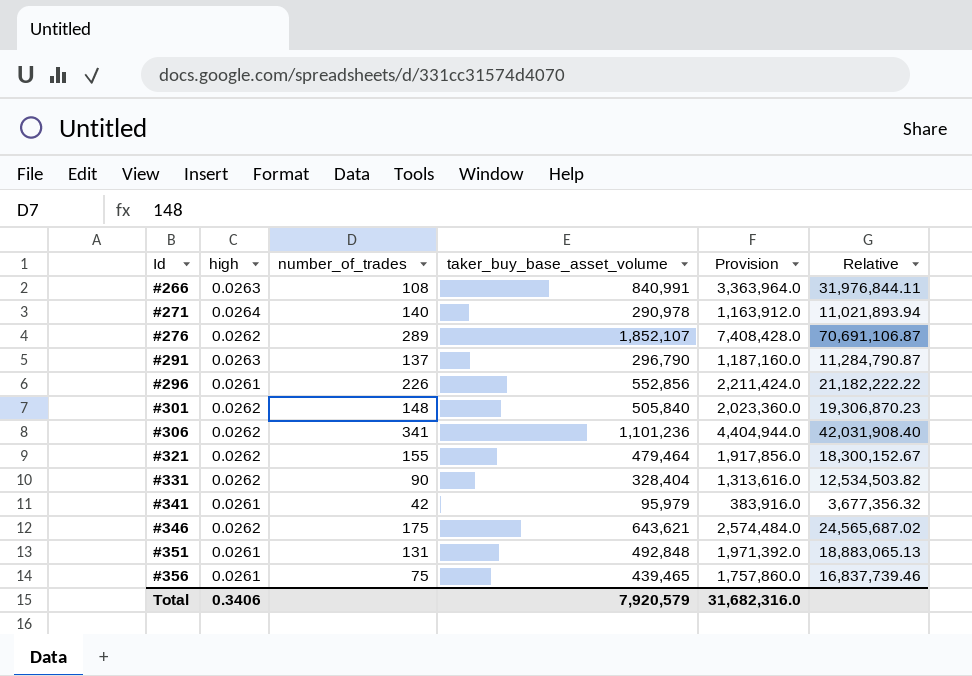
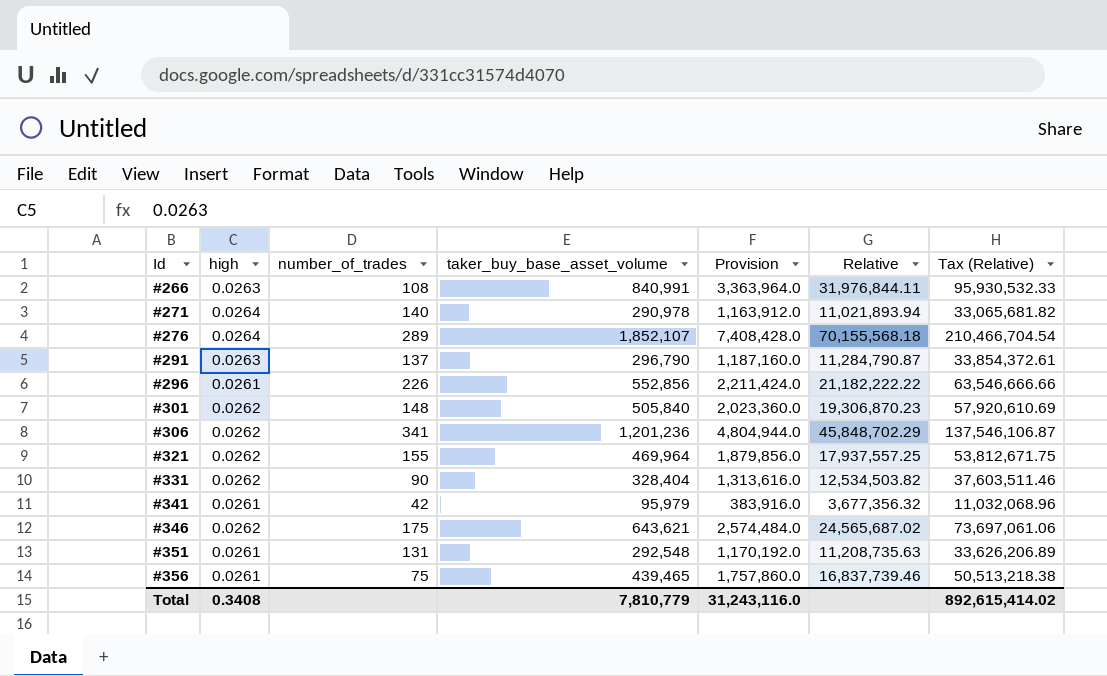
column Tax (Relative) | formula: none -> [Relative] * 3
#276 | high: 0.0262 -> 0.0264
#276 | Relative: 70,691,106.87 -> 70,155,568.18
#306 | taker_buy_base_asset_volume: 1,101,236 -> 1,201,236
#306 | Provision: 4,404,944.0 -> 4,804,944.0
#306 | Relative: 42,031,908.40 -> 45,848,702.29
#321 | taker_buy_base_asset_volume: 479,464 -> 469,964
#321 | Provision: 1,917,856.0 -> 1,879,856.0
#321 | Relative: 18,300,152.67 -> 17,937,557.25
#351 | taker_buy_base_asset_volume: 492,848 -> 292,548
#351 | Provision: 1,971,392.0 -> 1,170,192.0
#351 | Relative: 18,883,065.13 -> 11,208,735.63
Total | high: 0.3406 -> 0.3408
Total | taker_buy_base_asset_volume: 7,920,579 -> 7,810,779
Total | Provision: 31,682,316.0 -> 31,243,116.0

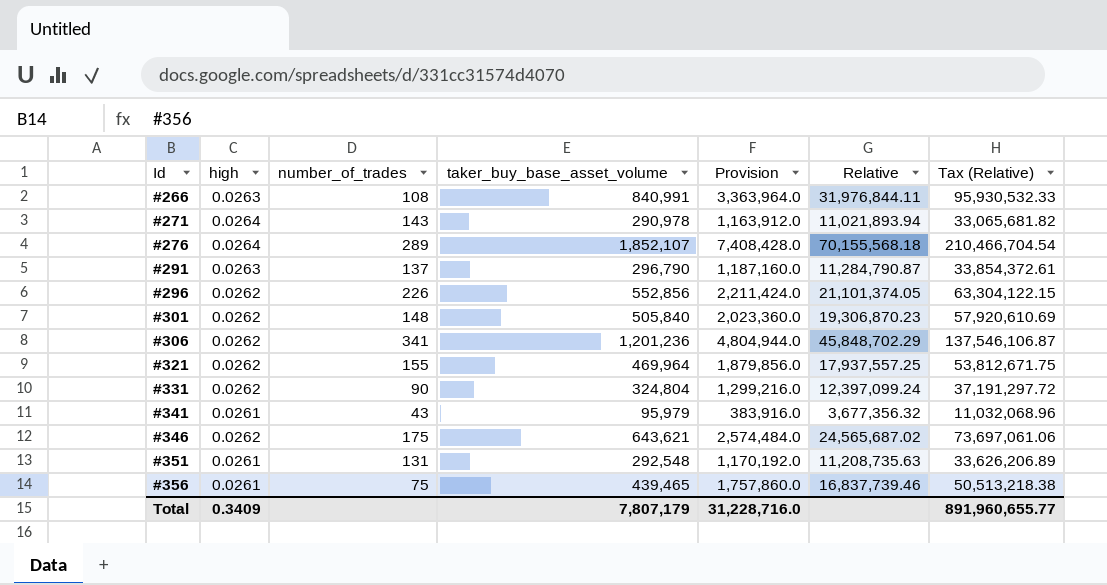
#271 | number_of_trades: 140 -> 143
#296 | high: 0.0261 -> 0.0262
#296 | Relative: 21,182,222.22 -> 21,101,374.05
#296 | Tax (Relative): 63,546,666.66 -> 63,304,122.15
#331 | taker_buy_base_asset_volume: 328,404 -> 324,804
#331 | Provision: 1,313,616.0 -> 1,299,216.0
#331 | Relative: 12,534,503.82 -> 12,397,099.24
#331 | Tax (Relative): 37,603,511.46 -> 37,191,297.72
#341 | number_of_trades: 42 -> 43
Total | high: 0.3408 -> 0.3409
Total | taker_buy_base_asset_volume: 7,810,779 -> 7,807,179
Total | Provision: 31,243,116.0 -> 31,228,716.0
Total | Tax (Relative): 892,615,414.02 -> 891,960,655.77

